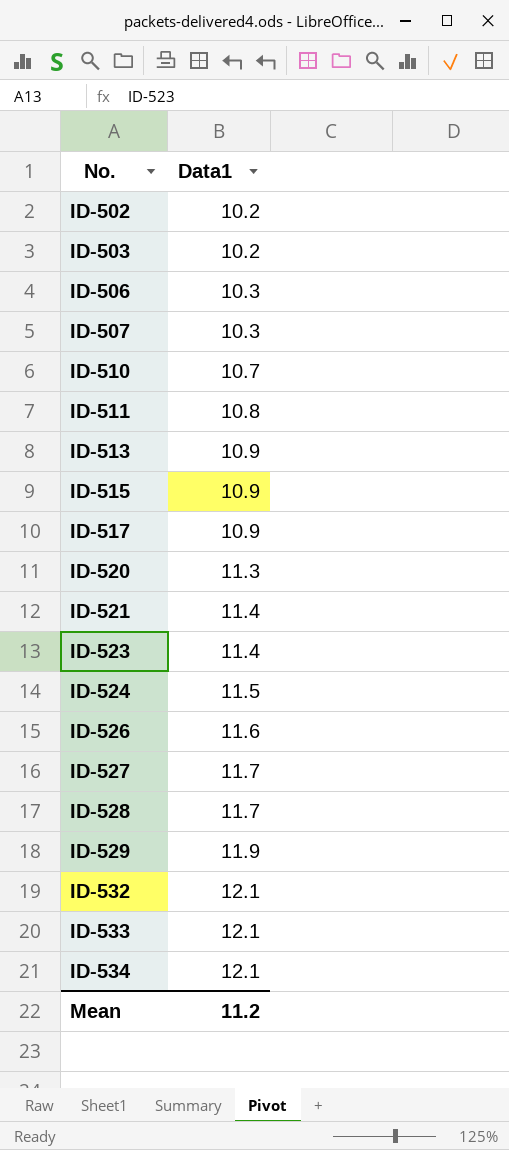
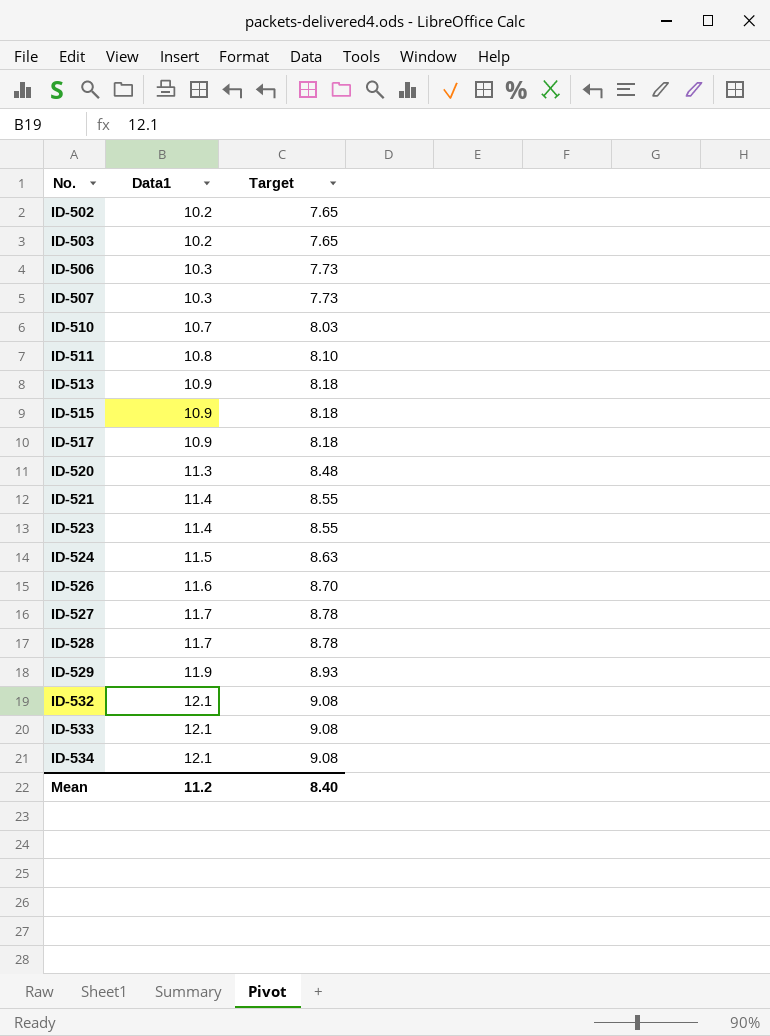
column Target | formula: none -> [Data1] * 0.75

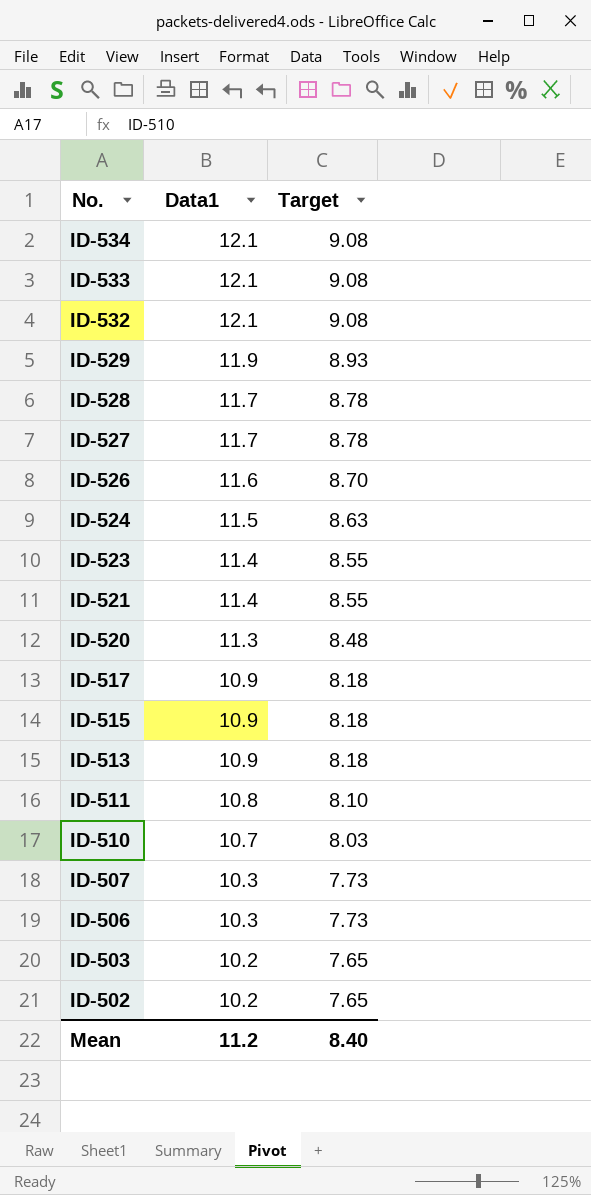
row order: No. ascending -> No. descending

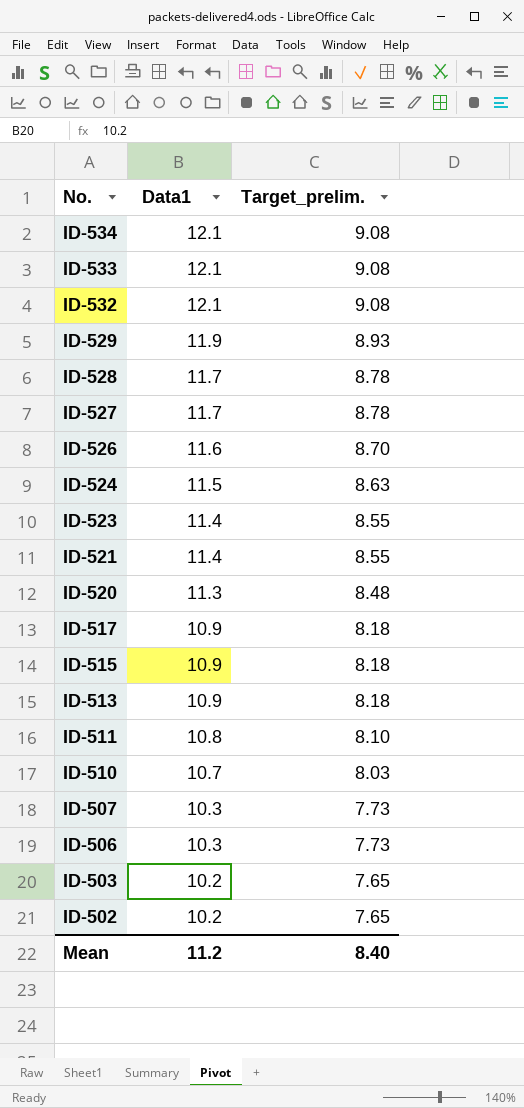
column name: Target -> Target_prelim.

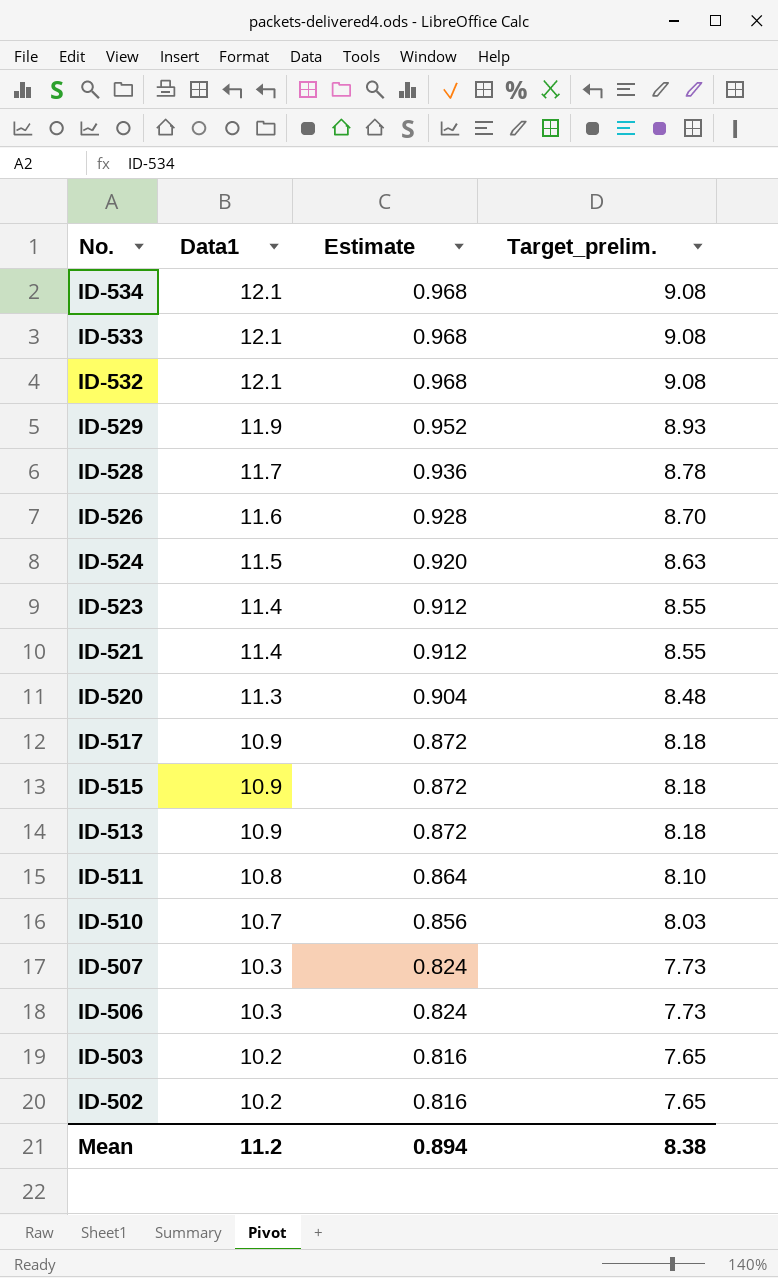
column Estimate | formula: none -> [Data1] * 0.08
row ID-527: 11.7 | 8.78 -> none
Mean | Target_prelim.: 8.40 -> 8.38

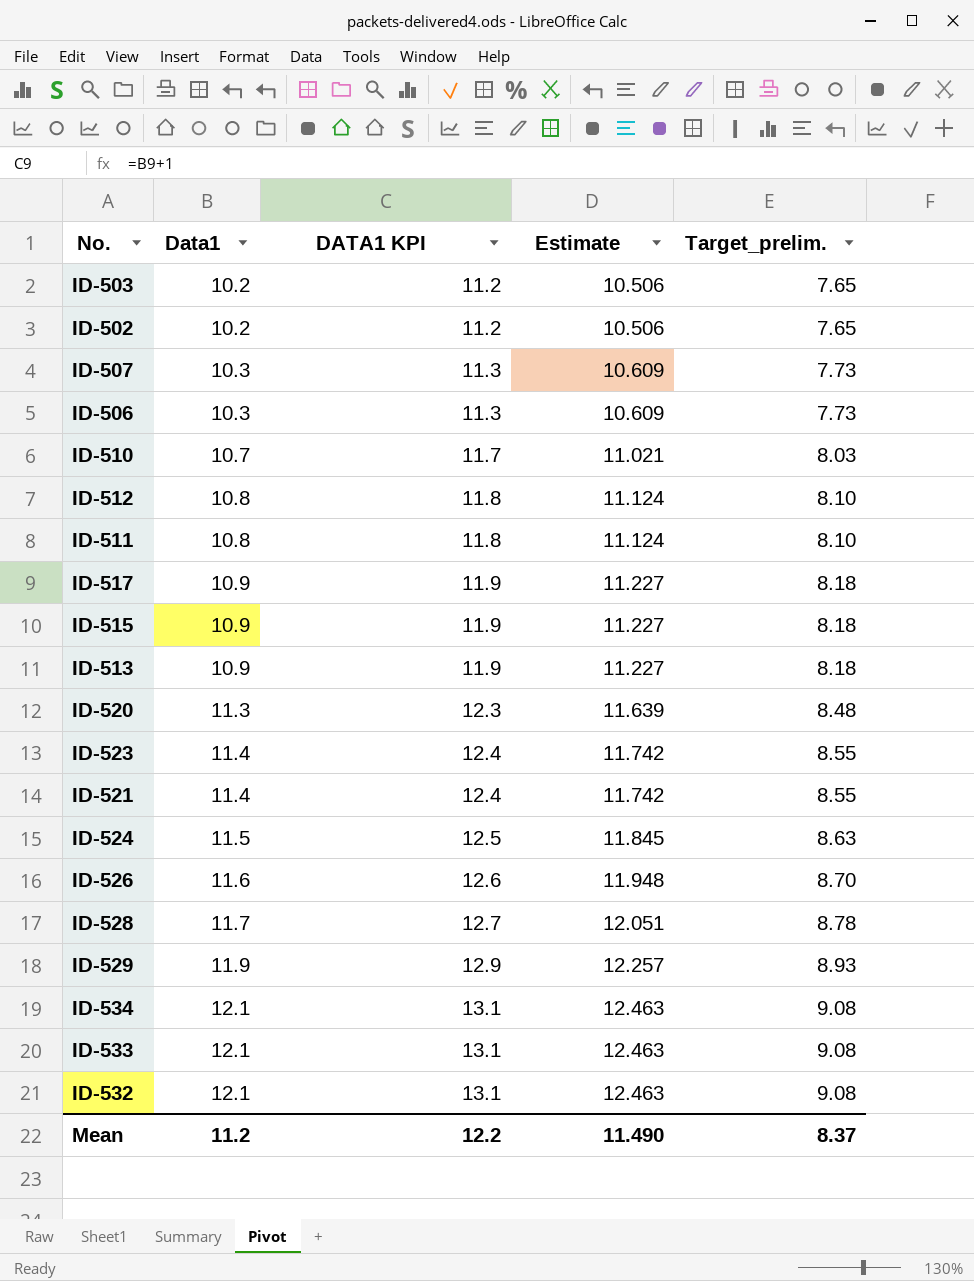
row order: No. descending -> Data1 ascending
column DATA1 KPI | formula: none -> [Data1] + 1
column Estimate | formula: [Data1] * 0.08 -> [Data1] * 1.03
row ID-512: none -> 10.8 | 11.8 | 11.124 | 8.10
Mean | Estimate: 0.894 -> 11.490
Mean | Target_prelim.: 8.38 -> 8.37

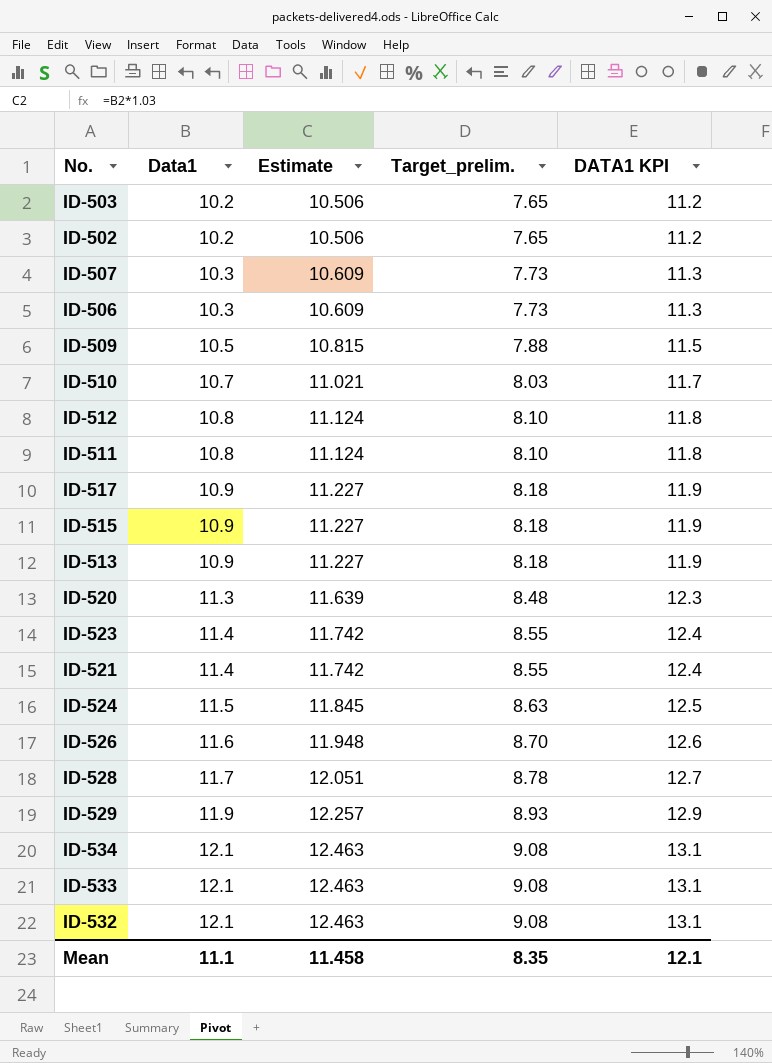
column DATA1 KPI | position: 3 -> 5
row ID-509: none -> 10.5 | 10.815 | 7.88 | 11.5
Mean | Data1: 11.2 -> 11.1
Mean | Estimate: 11.490 -> 11.458
Mean | Target_prelim.: 8.37 -> 8.35
Mean | DATA1 KPI: 12.2 -> 12.1

